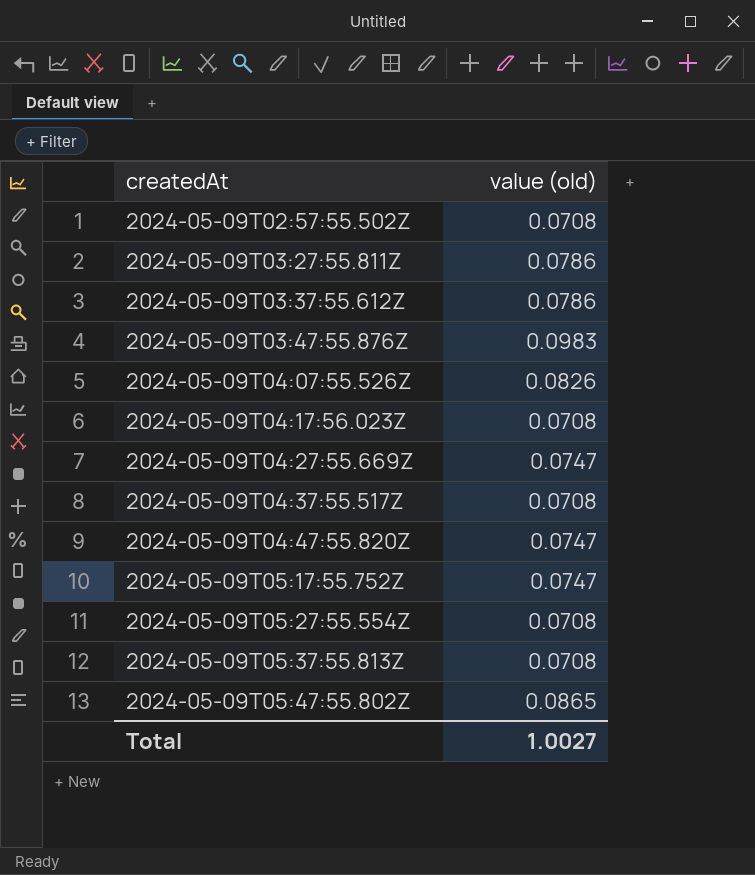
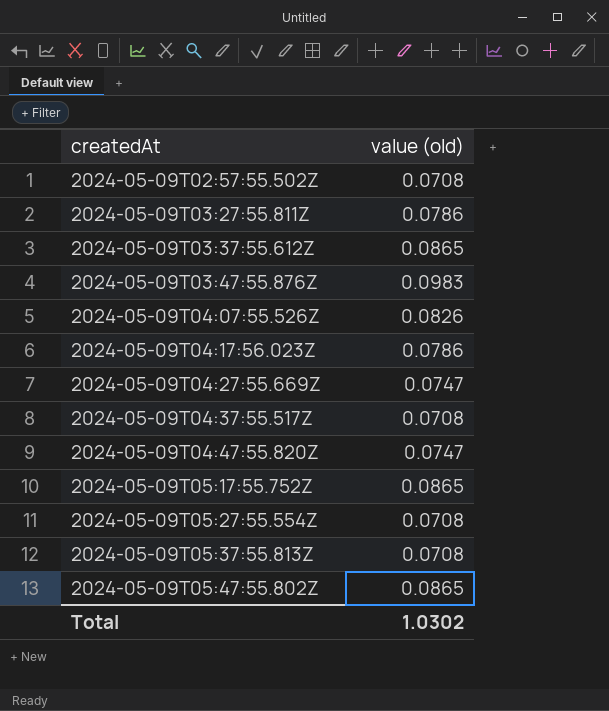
2024-05-09T03:37:55.612Z | value (old): 0.0786 -> 0.0865
2024-05-09T04:17:56.023Z | value (old): 0.0708 -> 0.0786
2024-05-09T05:17:55.752Z | value (old): 0.0747 -> 0.0865
Total | value (old): 1.0027 -> 1.0302

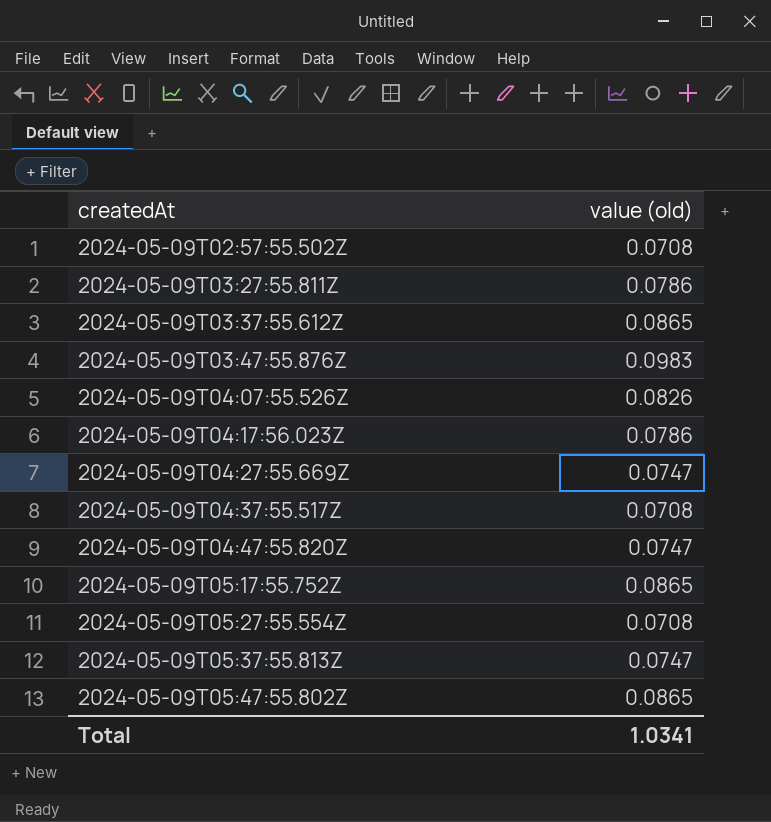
2024-05-09T05:37:55.813Z | value (old): 0.0708 -> 0.0747
Total | value (old): 1.0302 -> 1.0341

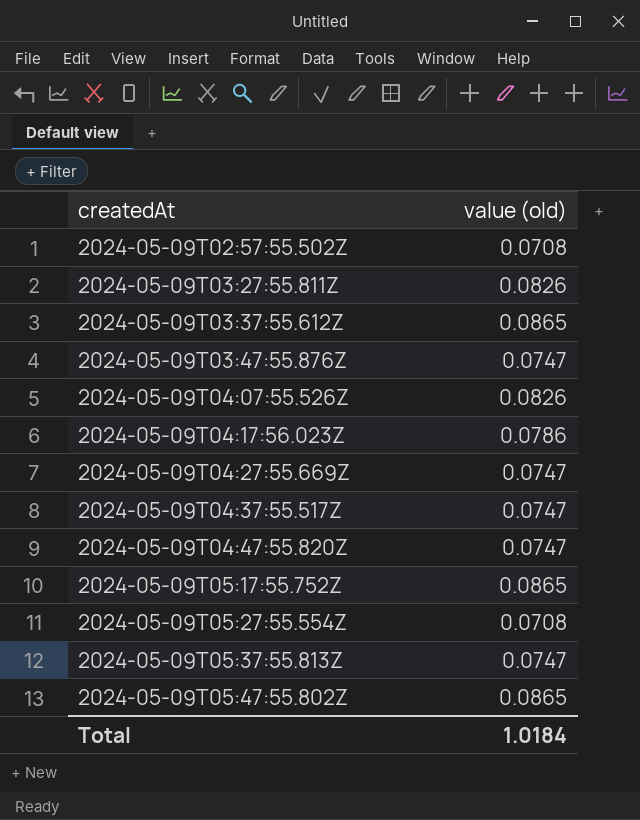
2024-05-09T03:27:55.811Z | value (old): 0.0786 -> 0.0826
2024-05-09T03:47:55.876Z | value (old): 0.0983 -> 0.0747
2024-05-09T04:37:55.517Z | value (old): 0.0708 -> 0.0747
Total | value (old): 1.0341 -> 1.0184

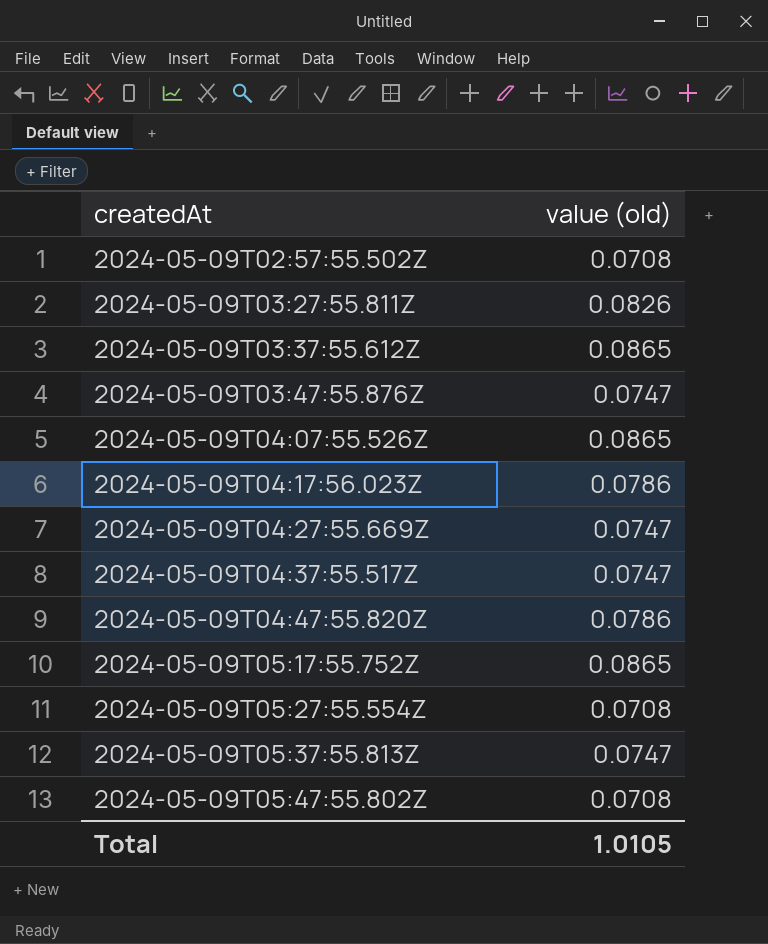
2024-05-09T04:07:55.526Z | value (old): 0.0826 -> 0.0865
2024-05-09T04:47:55.820Z | value (old): 0.0747 -> 0.0786
2024-05-09T05:47:55.802Z | value (old): 0.0865 -> 0.0708
Total | value (old): 1.0184 -> 1.0105

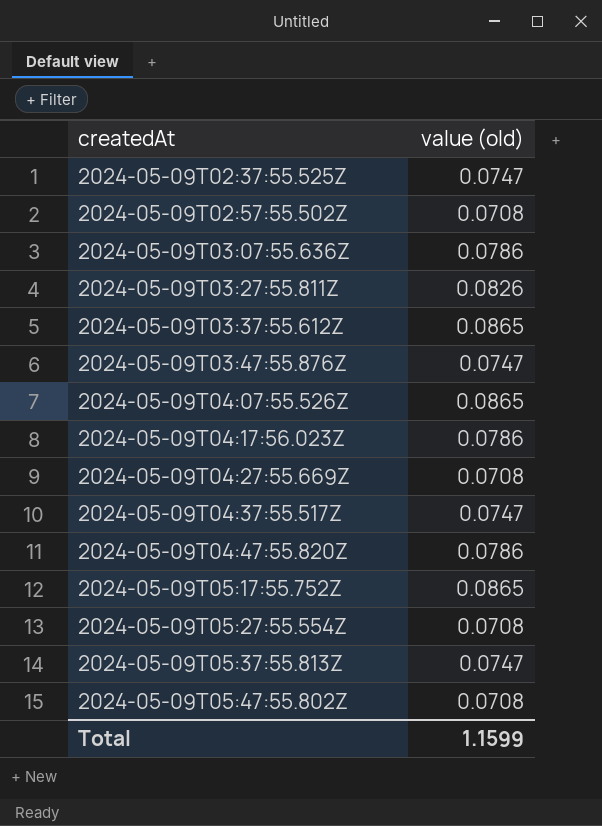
row 2024-05-09T02:37:55.525Z: none -> 0.0747
row 2024-05-09T03:07:55.636Z: none -> 0.0786
2024-05-09T04:27:55.669Z | value (old): 0.0747 -> 0.0708
Total | value (old): 1.0105 -> 1.1599

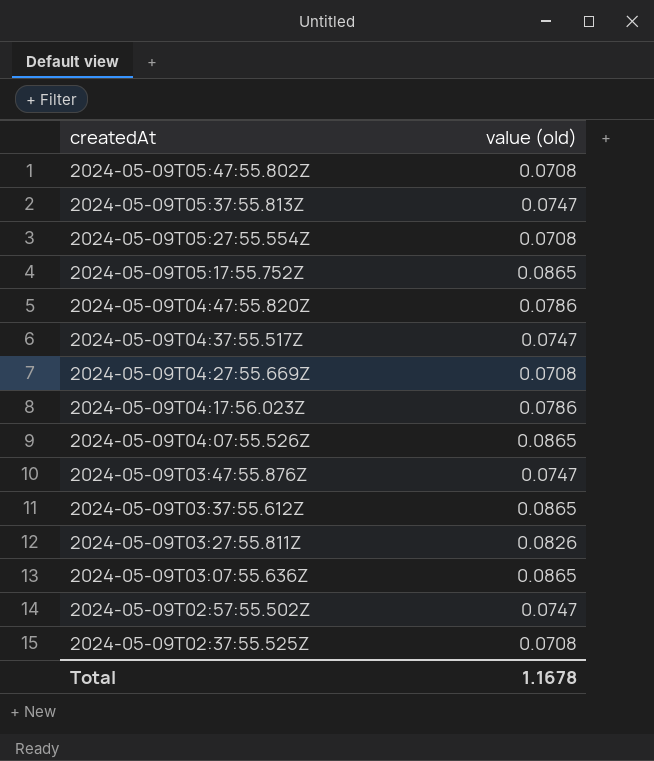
row order: createdAt ascending -> createdAt descending
2024-05-09T03:07:55.636Z | value (old): 0.0786 -> 0.0865
2024-05-09T02:57:55.502Z | value (old): 0.0708 -> 0.0747
2024-05-09T02:37:55.525Z | value (old): 0.0747 -> 0.0708
Total | value (old): 1.1599 -> 1.1678

